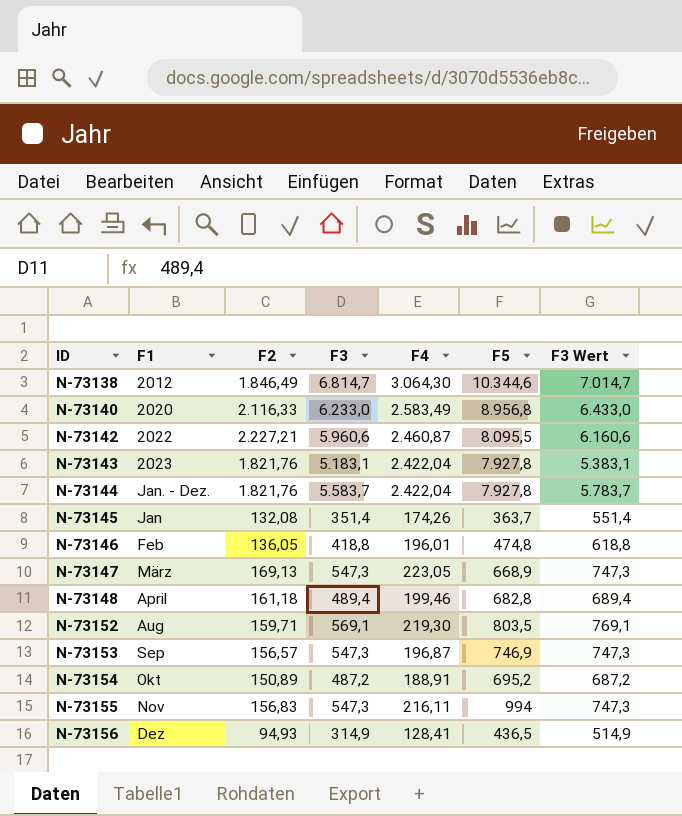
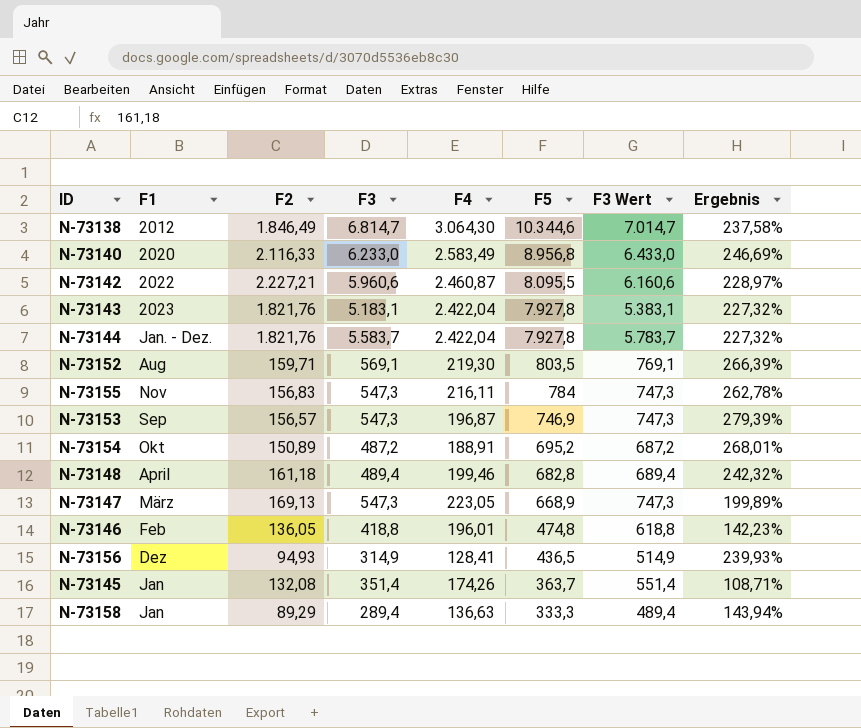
row order: ID ascending -> F5 descending
column Ergebnis | formula: none -> ([F5] - [F4]) / [F4]
N-73155 | F5: 994 -> 784
row N-73158: none -> Jan | 89,29 | 289,4 | 136,63 | 333,3 | 489,4 | 143,94%

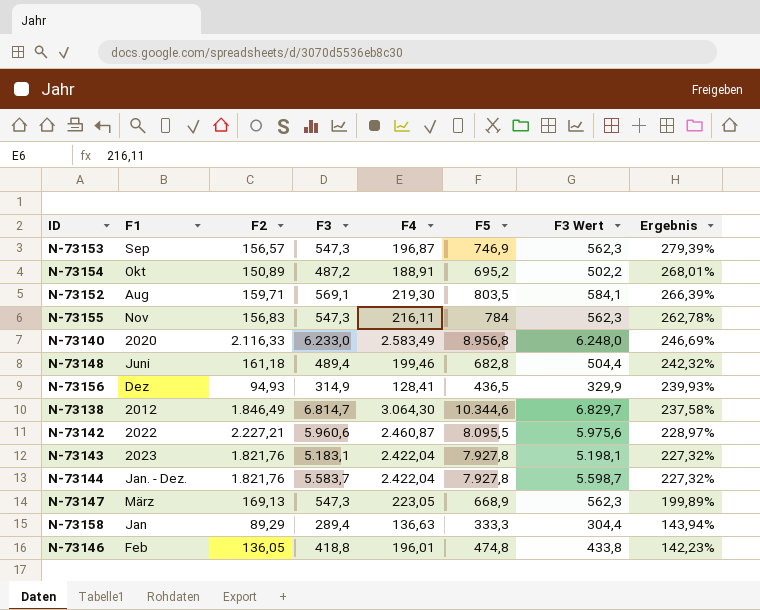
row order: F5 descending -> Ergebnis descending
column F3 Wert | formula: [F3] + 200 -> [F3] + 15
row N-73145: Jan | 132,08 | 351,4 | 174,26 | 363,7 | 551,4 | 108,71% -> none
N-73148 | F1: April -> Juni

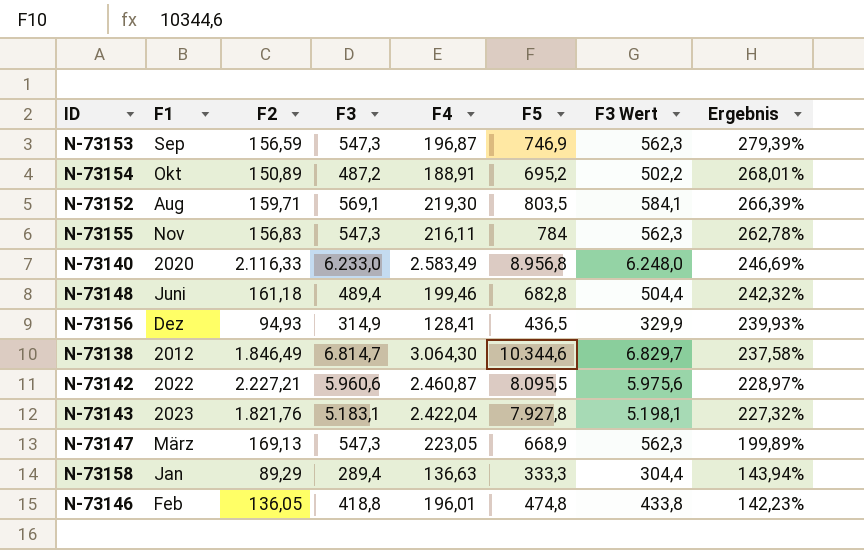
row N-73144: Jan. - Dez. | 1.821,76 | 5.583,7 | 2.422,04 | 7.927,8 | 5.598,7 | 227,32% -> none
N-73153 | F2: 156,57 -> 156,59

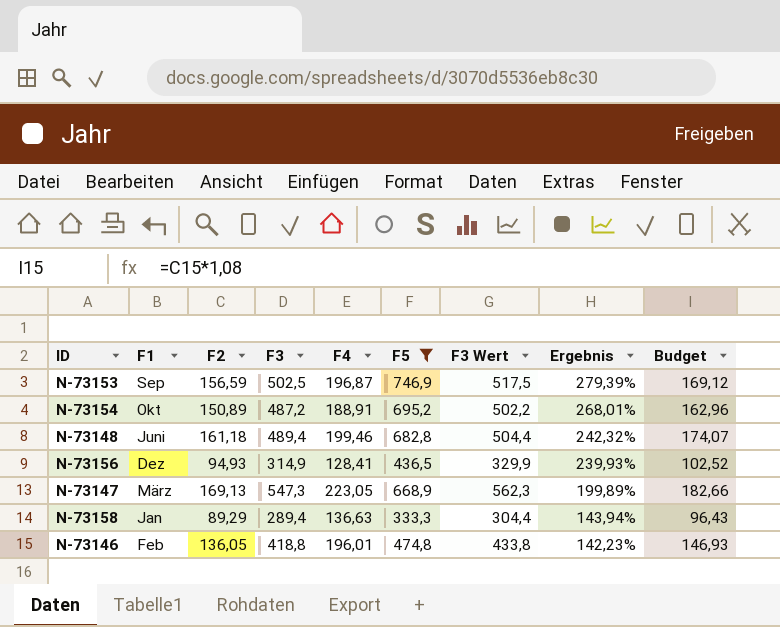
filter: none -> F5 <= 746,9
column Budget | formula: none -> [F2] * 1,08
N-73153 | F3: 547,3 -> 502,5
N-73153 | F3 Wert: 562,3 -> 517,5

